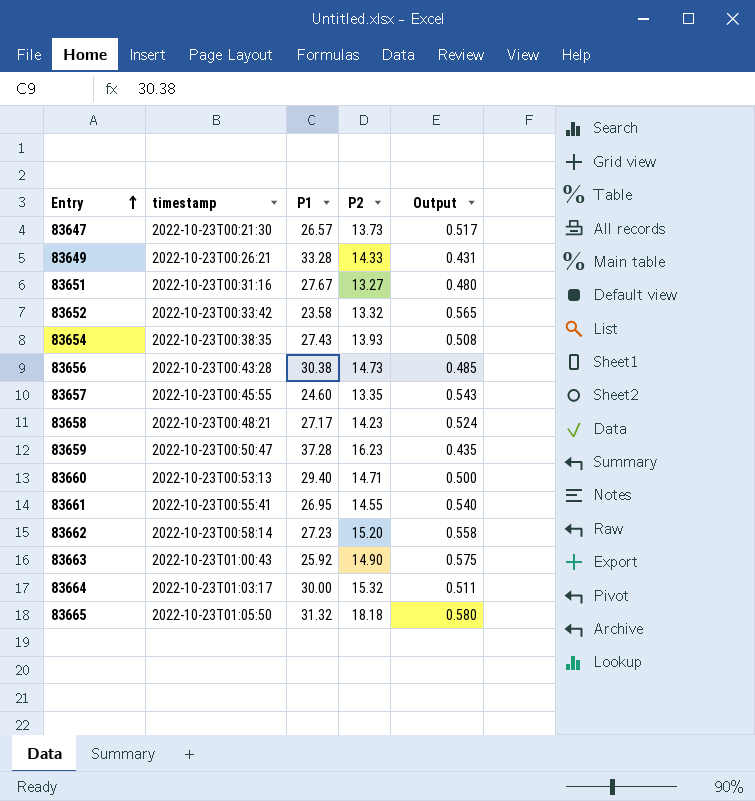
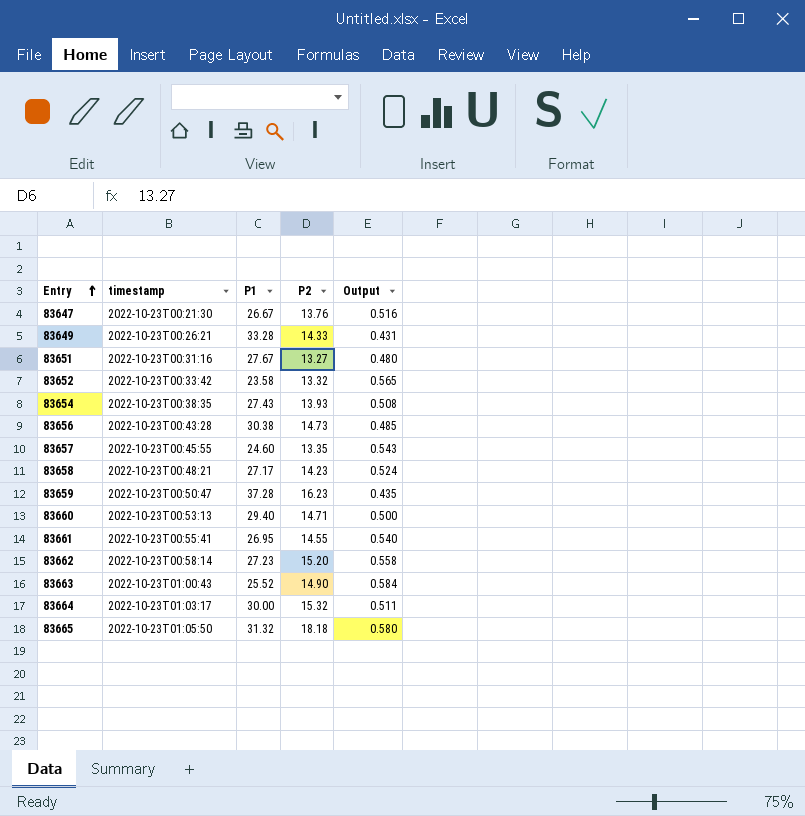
83647 | P1: 26.57 -> 26.67
83647 | P2: 13.73 -> 13.76
83647 | Output: 0.517 -> 0.516
83663 | P1: 25.92 -> 25.52
83663 | Output: 0.575 -> 0.584

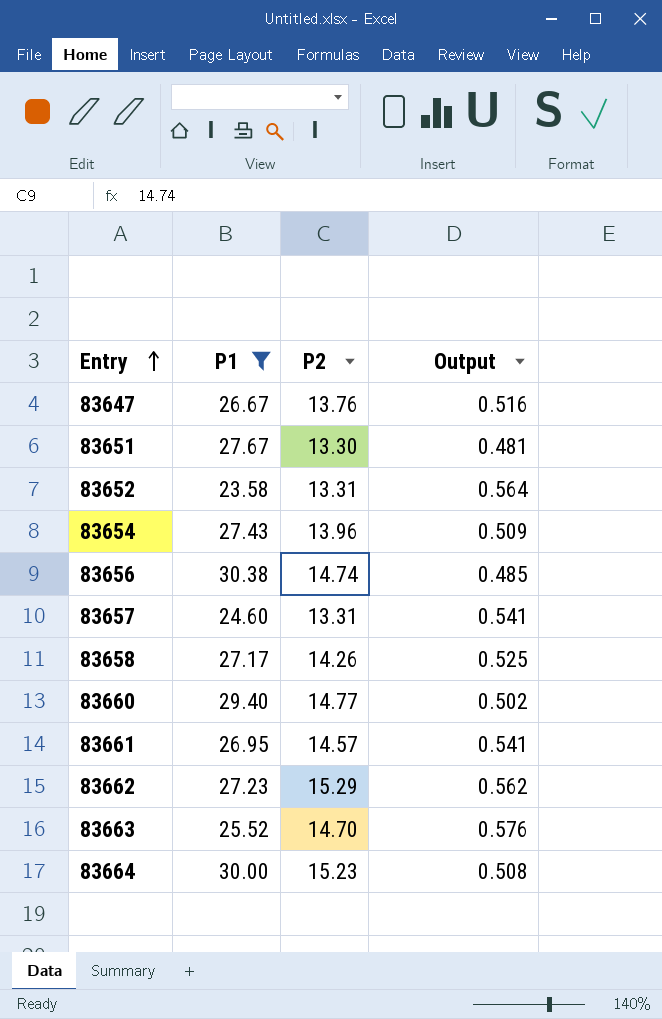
filter: none -> P1 <= 30.38
column timestamp | position: 2 -> none
83651 | P2: 13.27 -> 13.30
83651 | Output: 0.480 -> 0.481
83652 | P2: 13.32 -> 13.31
83652 | Output: 0.565 -> 0.564
83654 | P2: 13.93 -> 13.96
83654 | Output: 0.508 -> 0.509
83656 | P2: 14.73 -> 14.74
83657 | P2: 13.35 -> 13.31
83657 | Output: 0.543 -> 0.541
83658 | P2: 14.23 -> 14.26
83658 | Output: 0.524 -> 0.525
83660 | P2: 14.71 -> 14.77
83660 | Output: 0.500 -> 0.502
83661 | P2: 14.55 -> 14.57
83661 | Output: 0.540 -> 0.541
83662 | P2: 15.20 -> 15.29
83662 | Output: 0.558 -> 0.562
83663 | P2: 14.90 -> 14.70
83663 | Output: 0.584 -> 0.576
83664 | P2: 15.32 -> 15.23
83664 | Output: 0.511 -> 0.508

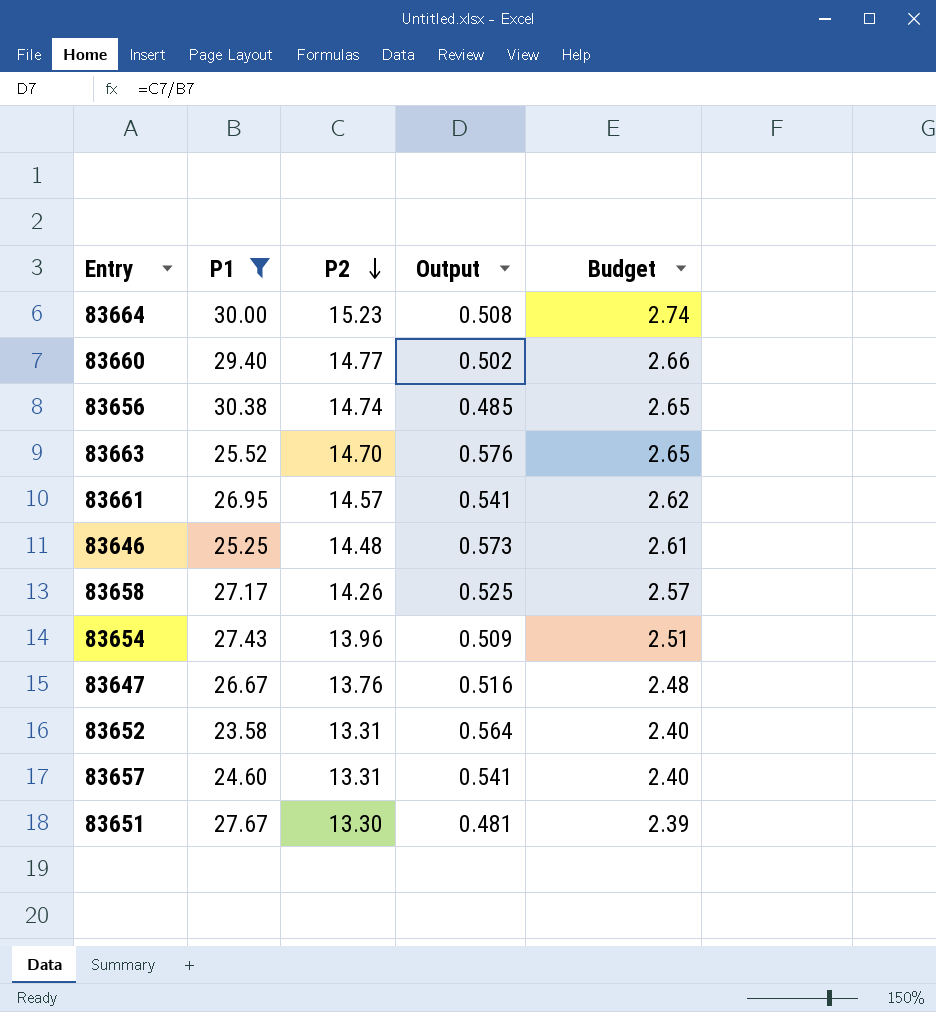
row order: Entry ascending -> P2 descending
column Budget | formula: none -> [P2] * 0.18
row 83662: 27.23 | 15.29 | 0.562 -> none
row 83646: none -> 25.25 | 14.48 | 0.573 | 2.61

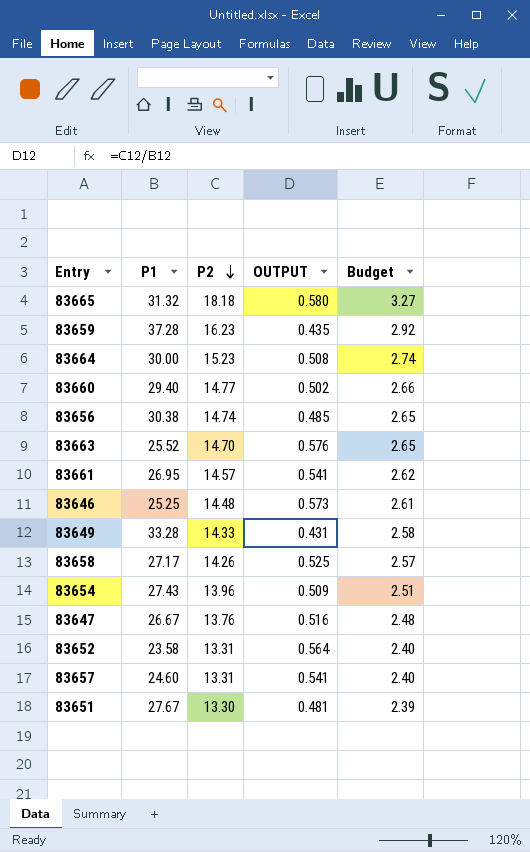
filter: P1 <= 30.38 -> none
column name: Output -> OUTPUT

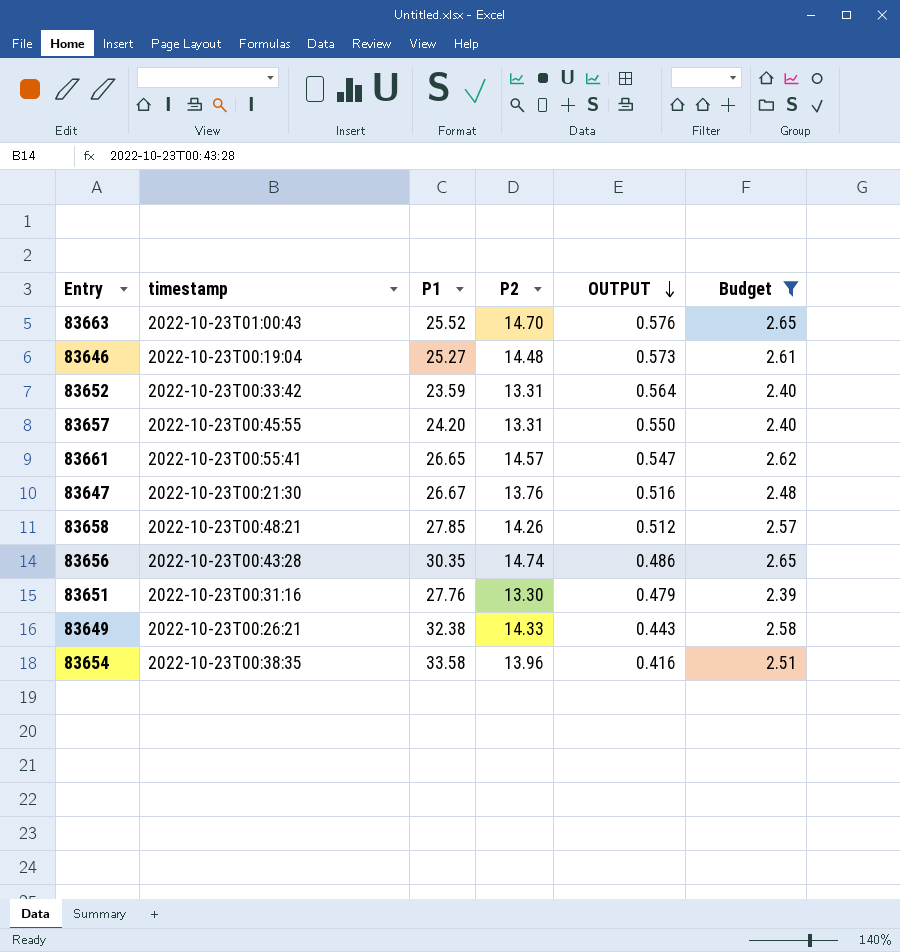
filter: none -> Budget <= 2.65
row order: P2 descending -> OUTPUT descending
column timestamp | position: none -> 2
83646 | P1: 25.25 -> 25.27
83652 | P1: 23.58 -> 23.59
83657 | P1: 24.60 -> 24.20
83657 | OUTPUT: 0.541 -> 0.550
83661 | P1: 26.95 -> 26.65
83661 | OUTPUT: 0.541 -> 0.547
83658 | P1: 27.17 -> 27.85
83658 | OUTPUT: 0.525 -> 0.512
83656 | P1: 30.38 -> 30.35
83656 | OUTPUT: 0.485 -> 0.486
83651 | P1: 27.67 -> 27.76
83651 | OUTPUT: 0.481 -> 0.479
83649 | P1: 33.28 -> 32.38
83649 | OUTPUT: 0.431 -> 0.443
83654 | P1: 27.43 -> 33.58
83654 | OUTPUT: 0.509 -> 0.416

